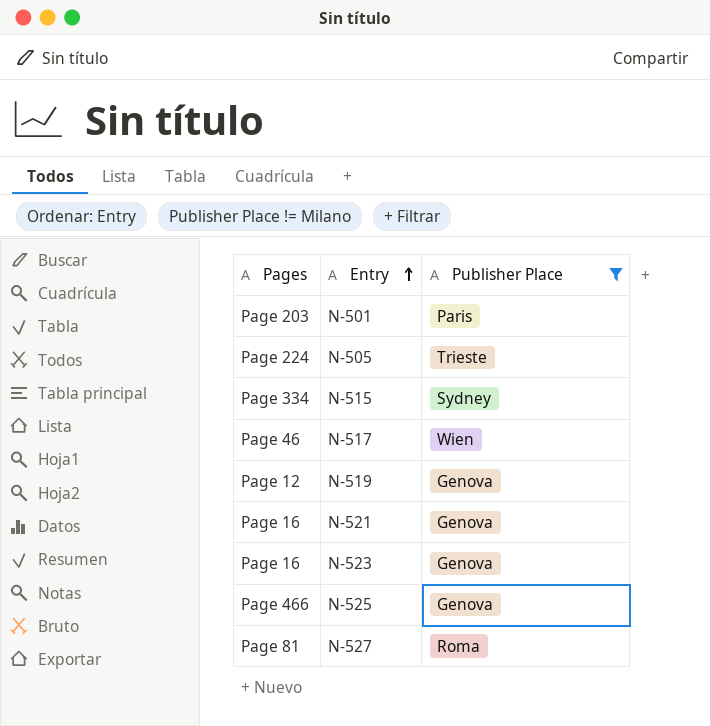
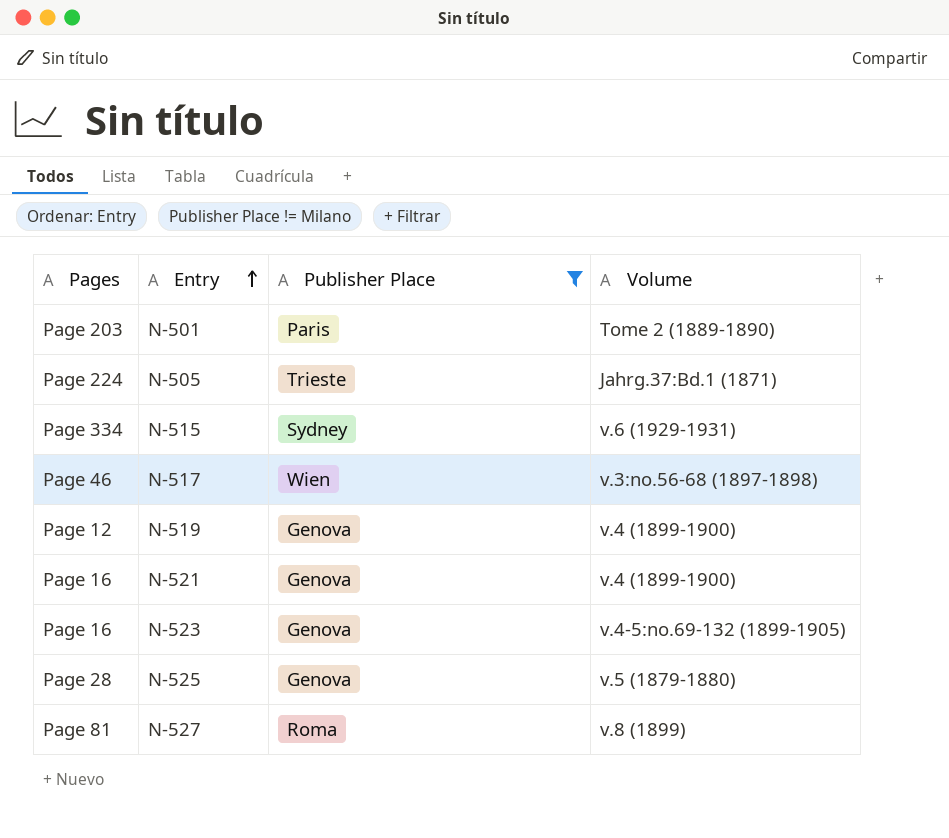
column Volume | position: none -> 4
N-525 | Pages: Page 466 -> Page 28

